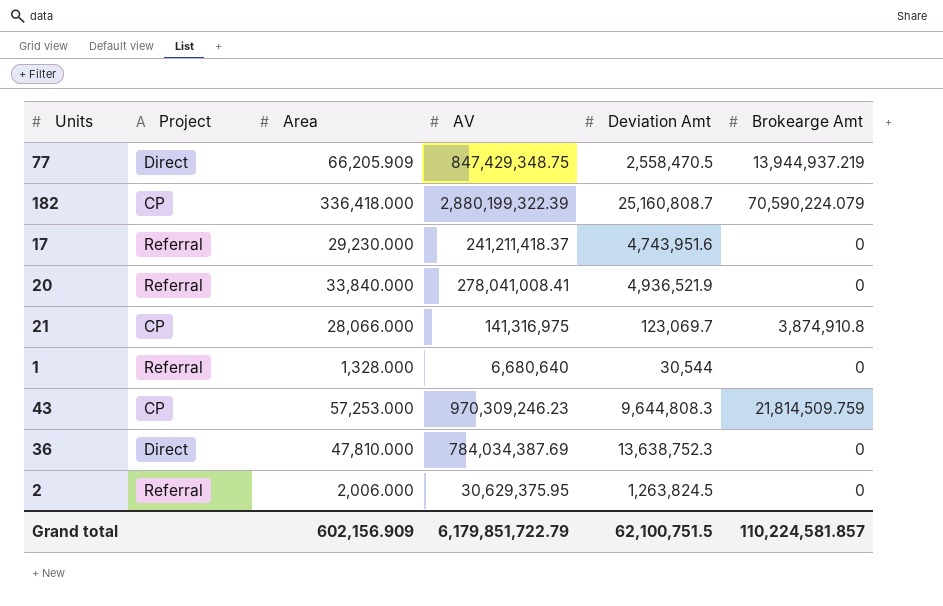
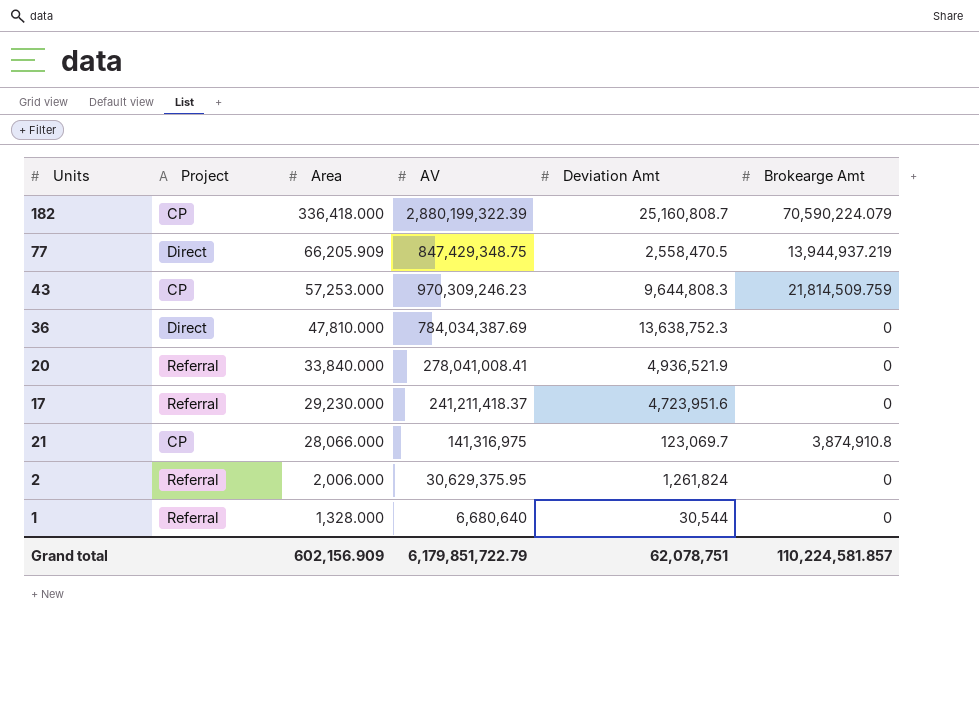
row order: none -> Area descending
17 | Deviation Amt: 4,743,951.6 -> 4,723,951.6
2 | Deviation Amt: 1,263,824.5 -> 1,261,824
Grand total | Deviation Amt: 62,100,751.5 -> 62,078,751

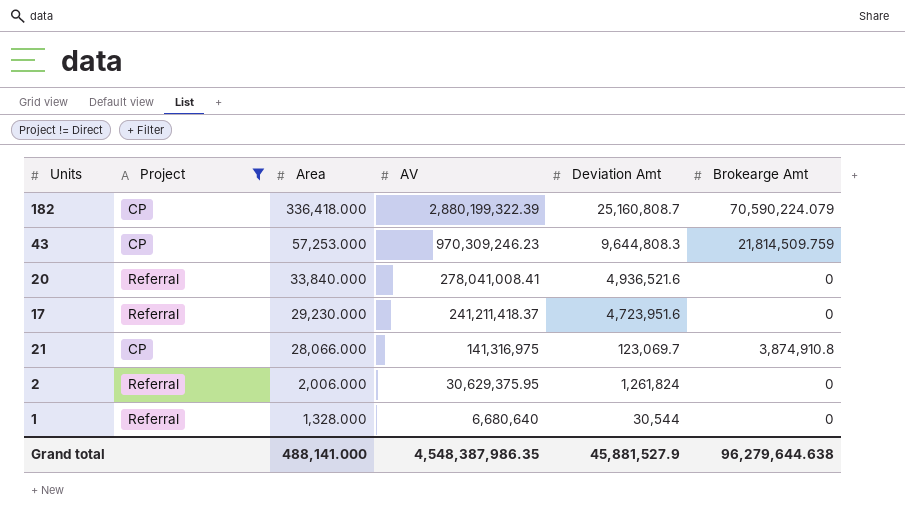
filter: none -> Project != Direct
20 | Deviation Amt: 4,936,521.9 -> 4,936,521.6
Grand total | Area: 602,156.909 -> 488,141.000
Grand total | AV: 6,179,851,722.79 -> 4,548,387,986.35
Grand total | Deviation Amt: 62,078,751 -> 45,881,527.9
Grand total | Brokearge Amt: 110,224,581.857 -> 96,279,644.638

